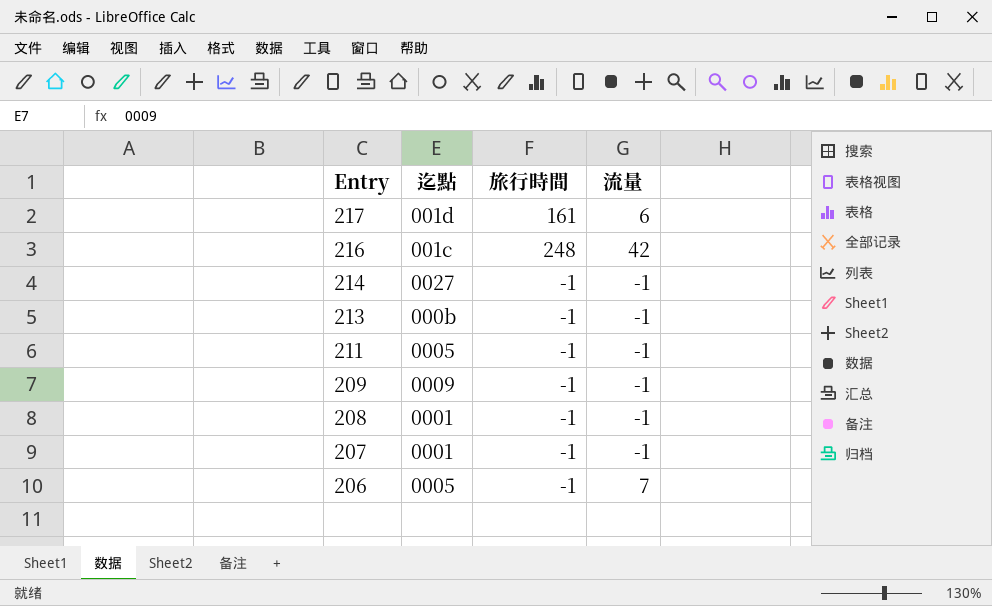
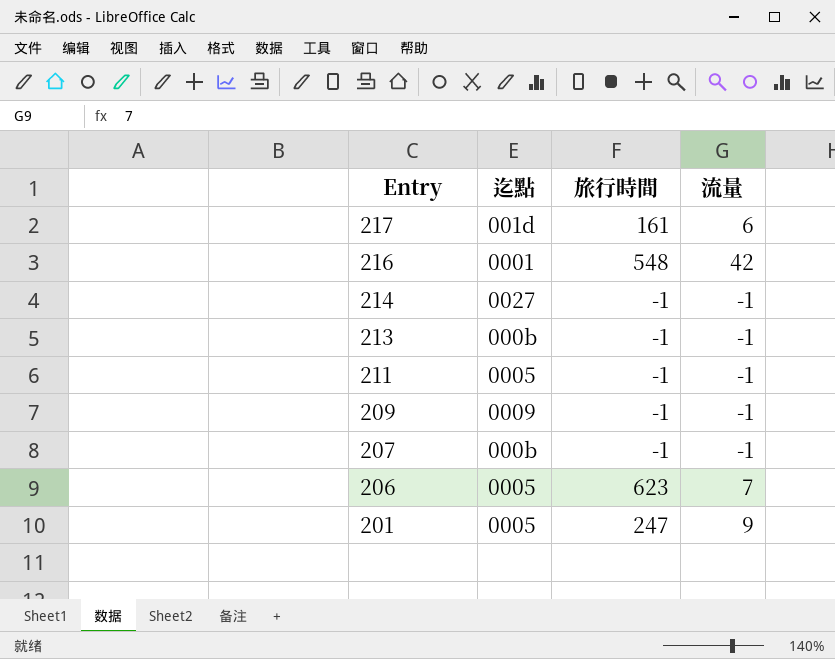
row 208: 0001 | -1 | -1 -> none
216 | 迄點: 001c -> 0001
216 | 旅行時間: 248 -> 548
207 | 迄點: 0001 -> 000b
206 | 旅行時間: -1 -> 623
row 201: none -> 0005 | 247 | 9

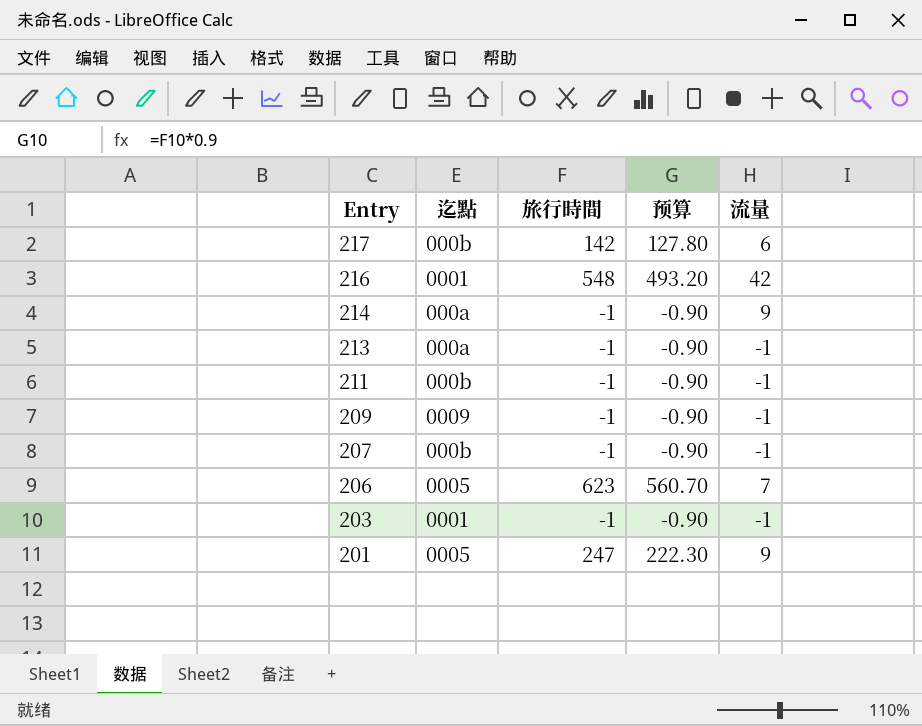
column 预算 | formula: none -> [旅行時間] * 0.9
217 | 迄點: 001d -> 000b
217 | 旅行時間: 161 -> 142
214 | 迄點: 0027 -> 000a
214 | 流量: -1 -> 9
213 | 迄點: 000b -> 000a
211 | 迄點: 0005 -> 000b
row 203: none -> 0001 | -1 | -0.90 | -1

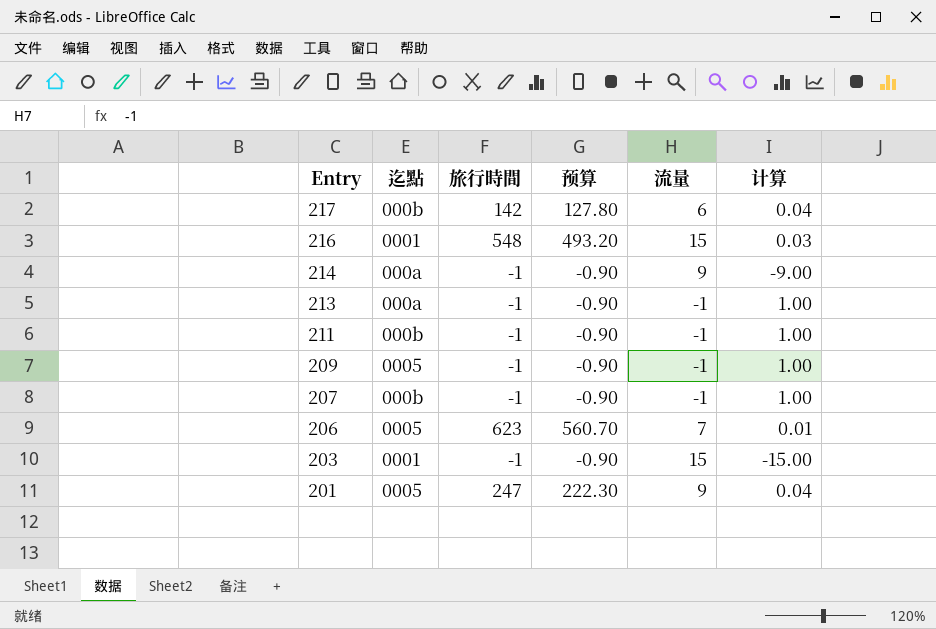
column 计算 | formula: none -> [流量] / [旅行時間]
216 | 流量: 42 -> 15
209 | 迄點: 0009 -> 0005
203 | 流量: -1 -> 15

